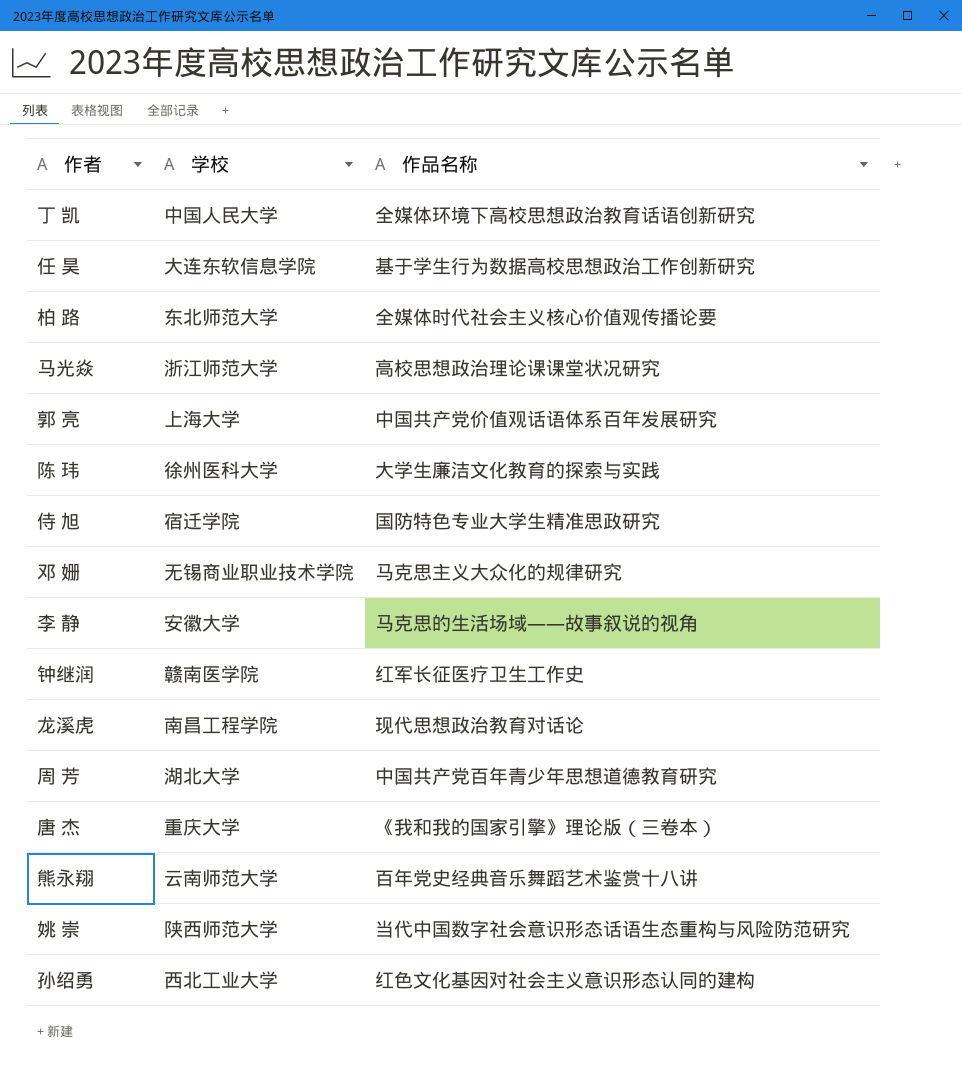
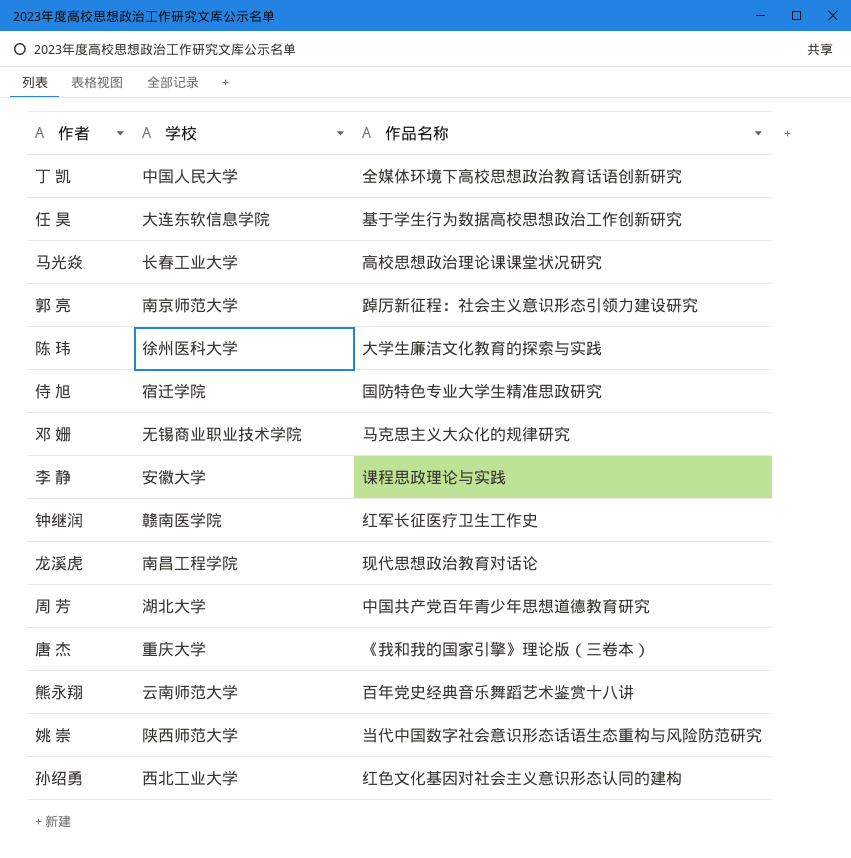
row 柏 路: 东北师范大学 | 全媒体时代社会主义核心价值观传播论要 -> none
马光焱 | 学校: 浙江师范大学 -> 长春工业大学
郭 亮 | 学校: 上海大学 -> 南京师范大学
郭 亮 | 作品名称: 中国共产党价值观话语体系百年发展研究 -> 踔厉新征程：社会主义意识形态引领力建设研究
李 静 | 作品名称: 马克思的生活场域——故事叙说的视角 -> 课程思政理论与实践

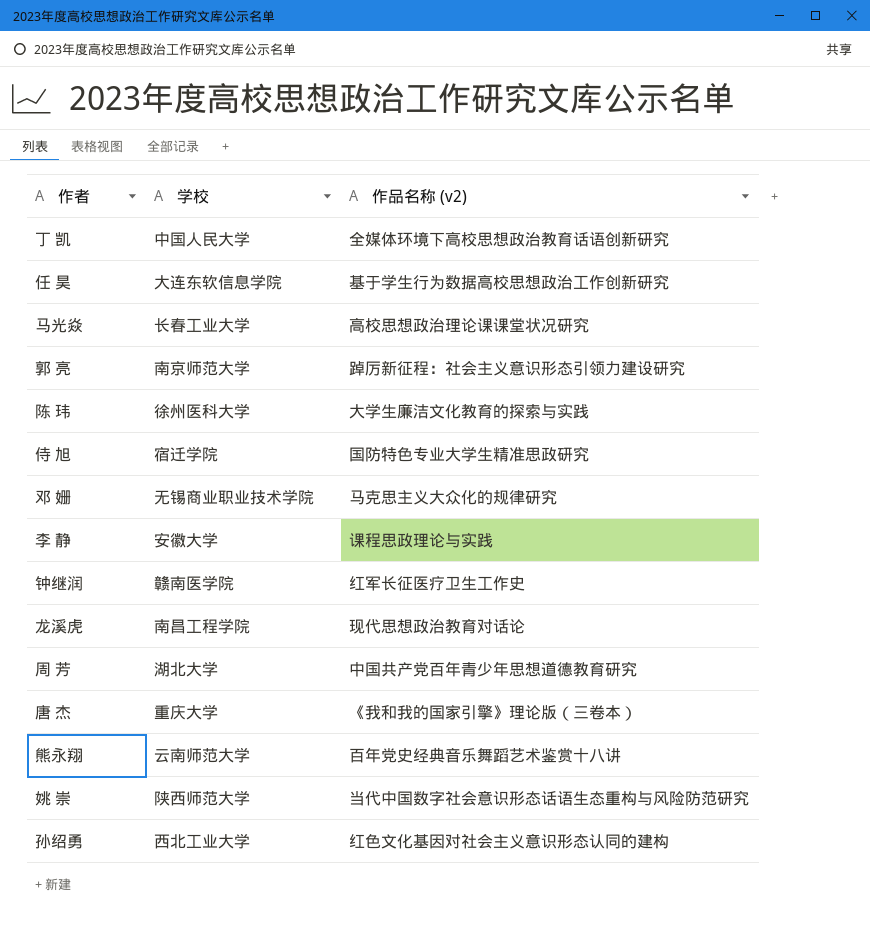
column name: 作品名称 -> 作品名称 (v2)

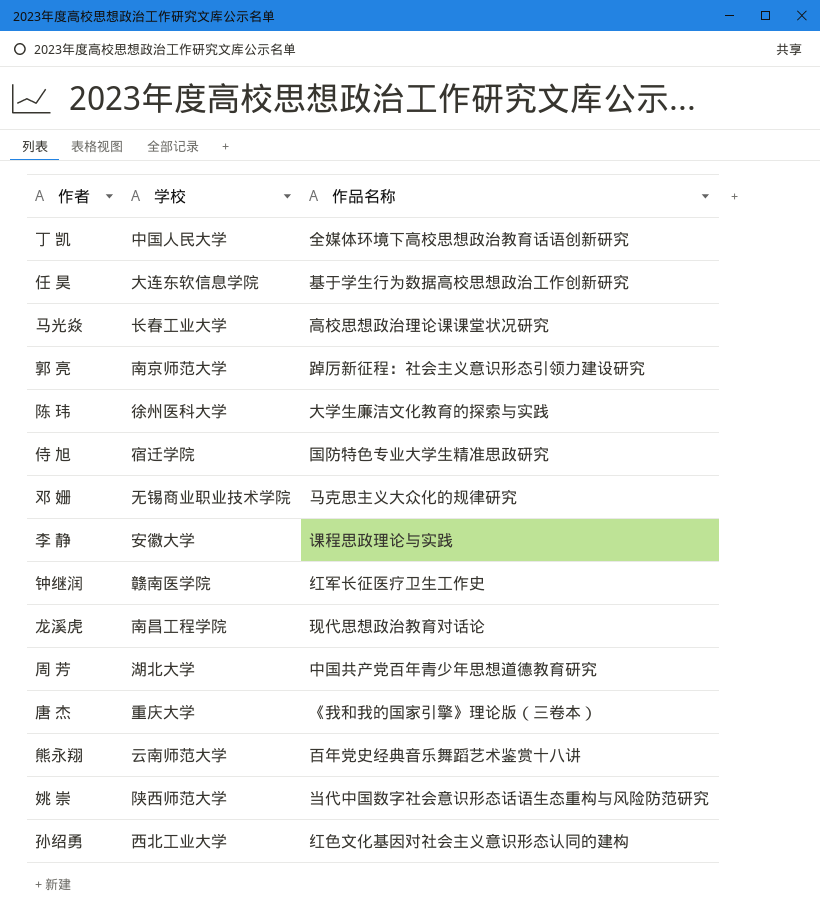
column name: 作品名称 (v2) -> 作品名称

